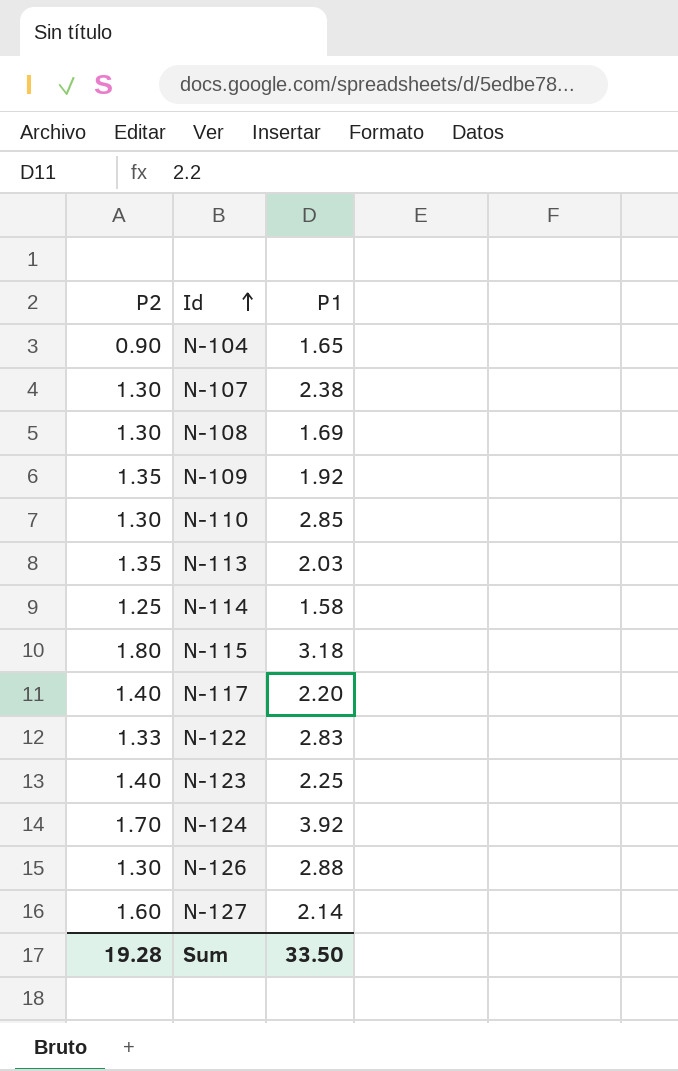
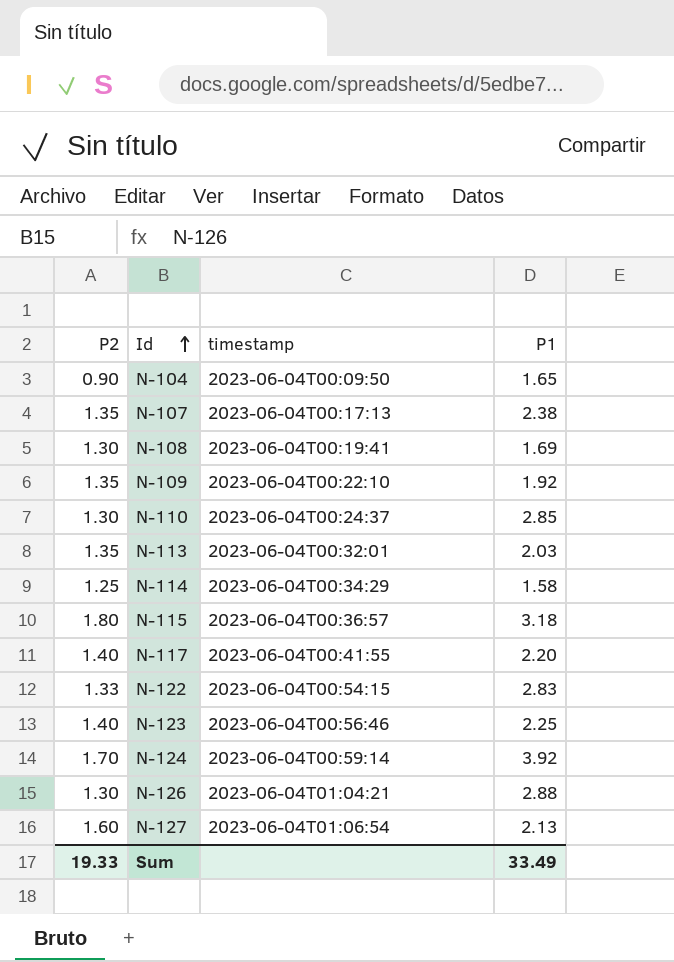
column timestamp | position: none -> 3
N-107 | P2: 1.30 -> 1.35
N-127 | P1: 2.14 -> 2.13
Sum | P2: 19.28 -> 19.33
Sum | P1: 33.50 -> 33.49

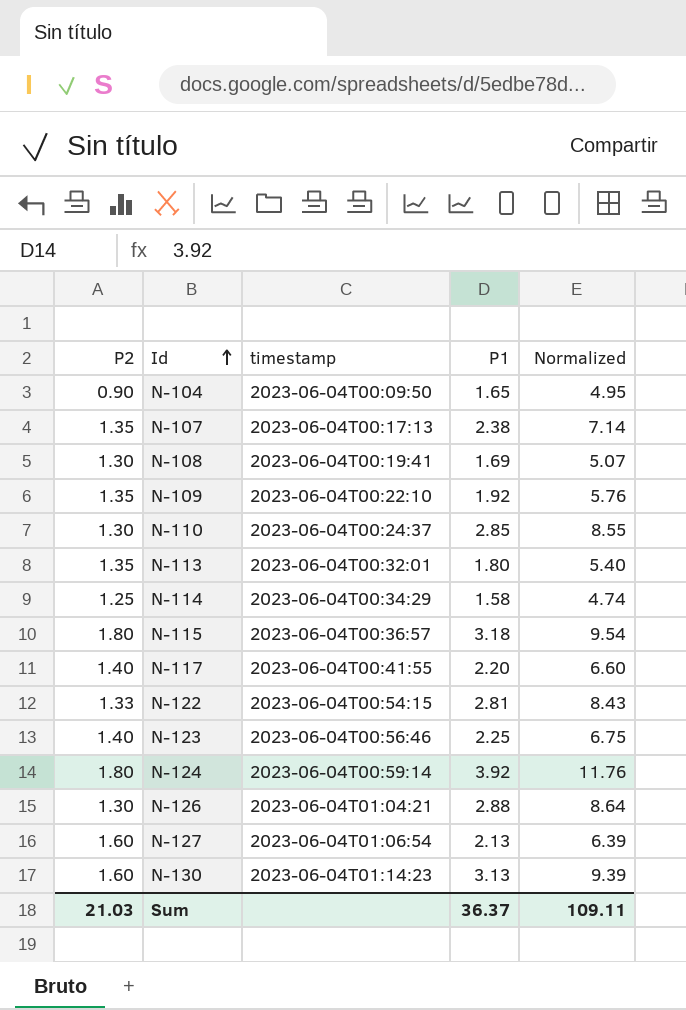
column Normalized | formula: none -> [P1] * 3
N-113 | P1: 2.03 -> 1.80
N-122 | P1: 2.83 -> 2.81
N-124 | P2: 1.70 -> 1.80
row N-130: none -> 1.60 | 2023-06-04T01:14:23 | 3.13 | 9.39
Sum | P2: 19.33 -> 21.03
Sum | P1: 33.49 -> 36.37

